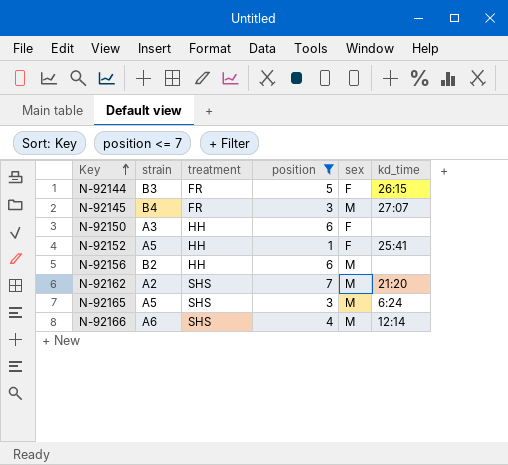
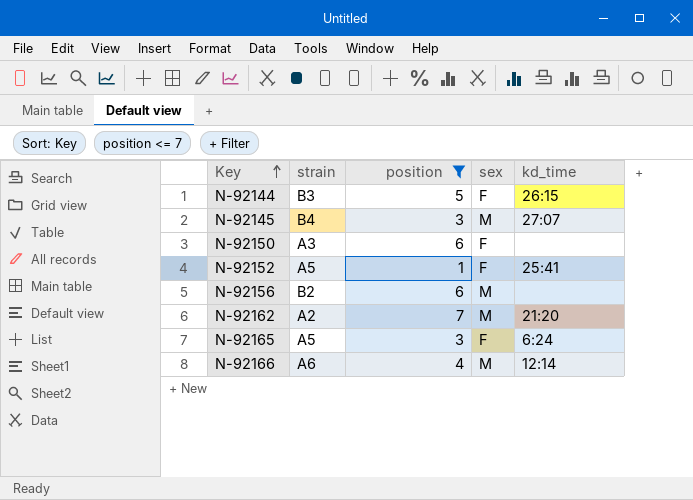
column treatment | position: 3 -> none
N-92165 | sex: M -> F

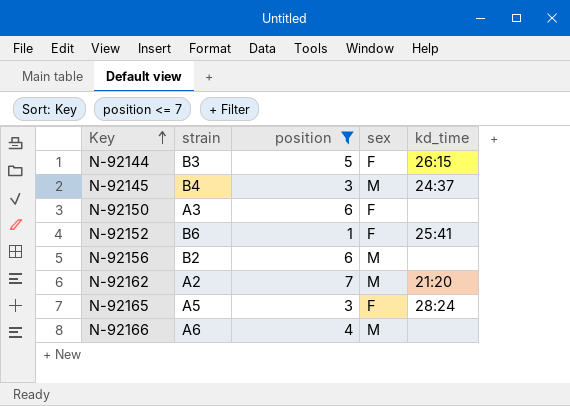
N-92145 | kd_time: 27:07 -> 24:37
N-92152 | strain: A5 -> B6
N-92165 | kd_time: 6:24 -> 28:24
N-92166 | kd_time: 12:14 -> none

